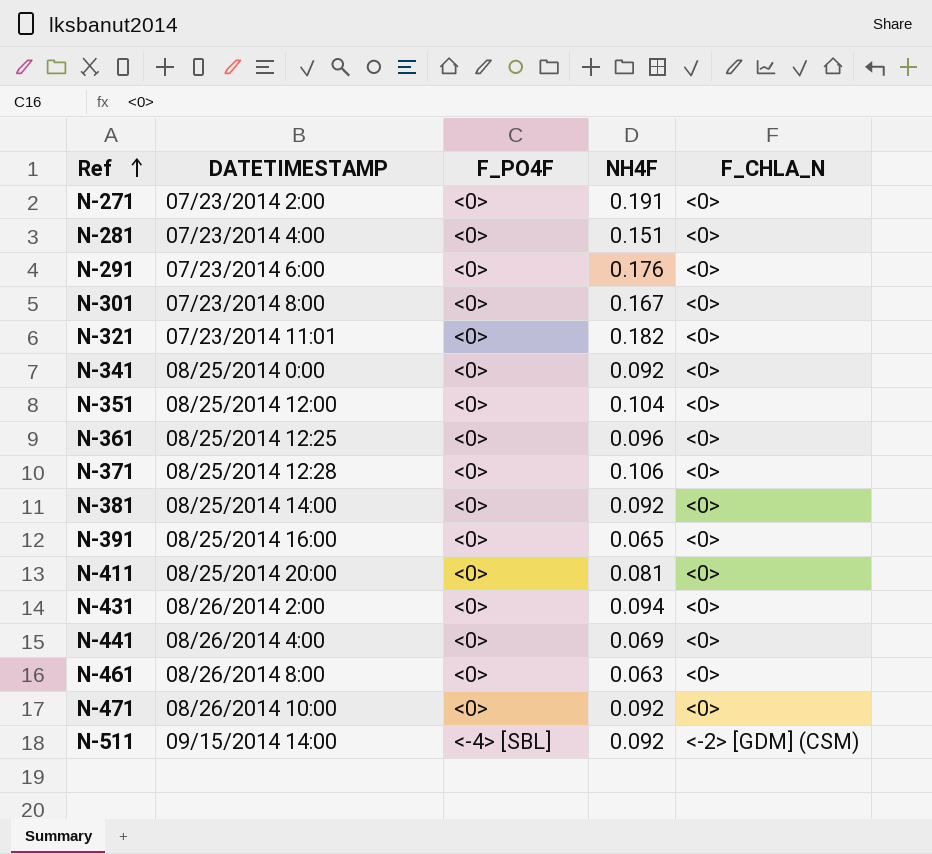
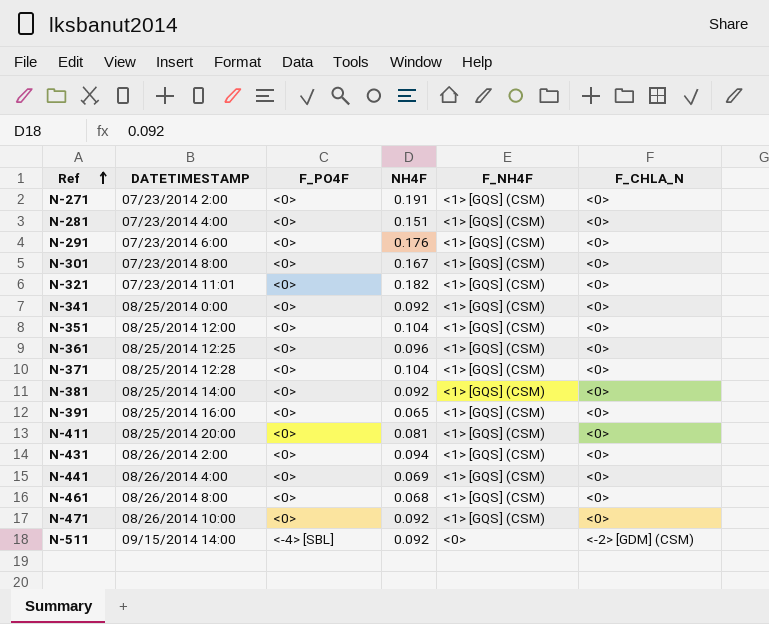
column F_NH4F | position: none -> 5
N-371 | NH4F: 0.106 -> 0.104
N-461 | NH4F: 0.063 -> 0.068

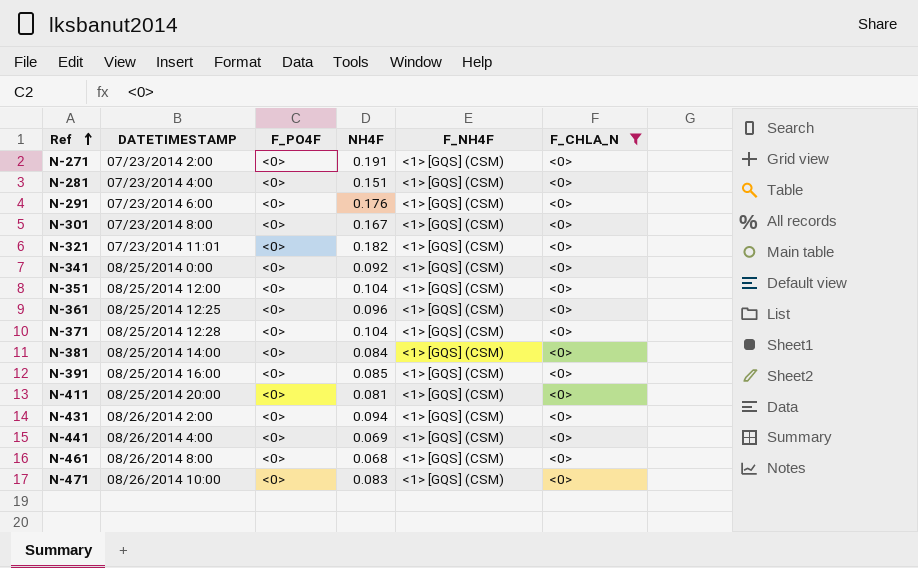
filter: none -> F_CHLA_N = <0>
N-381 | NH4F: 0.092 -> 0.084
N-391 | NH4F: 0.065 -> 0.085
N-471 | NH4F: 0.092 -> 0.083

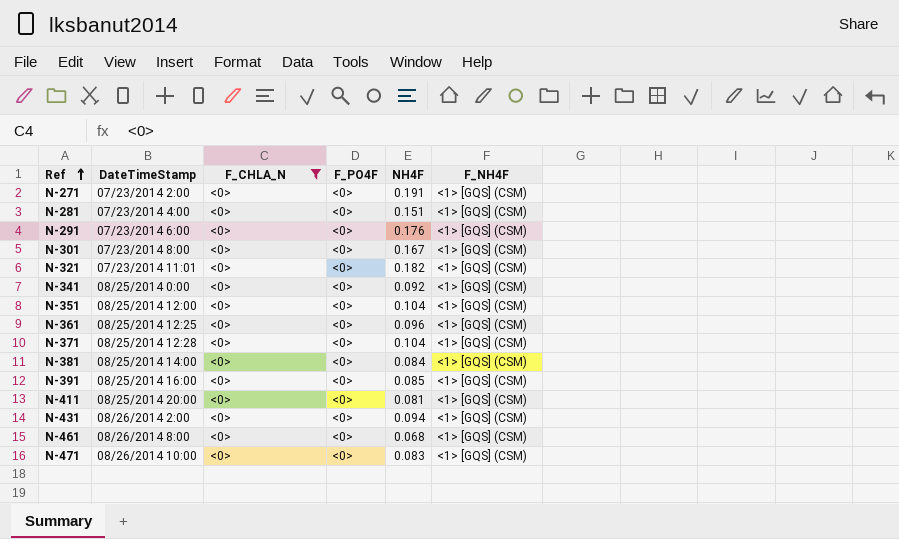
column name: DATETIMESTAMP -> DateTimeStamp
column F_CHLA_N | position: 6 -> 3
row N-441: 08/26/2014 4:00 | <0> | 0.069 | <1> [GQS] (CSM) | <0> -> none

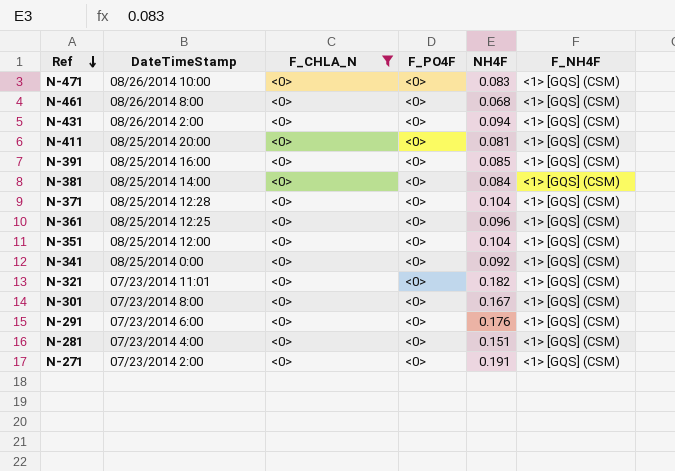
row order: Ref ascending -> Ref descending

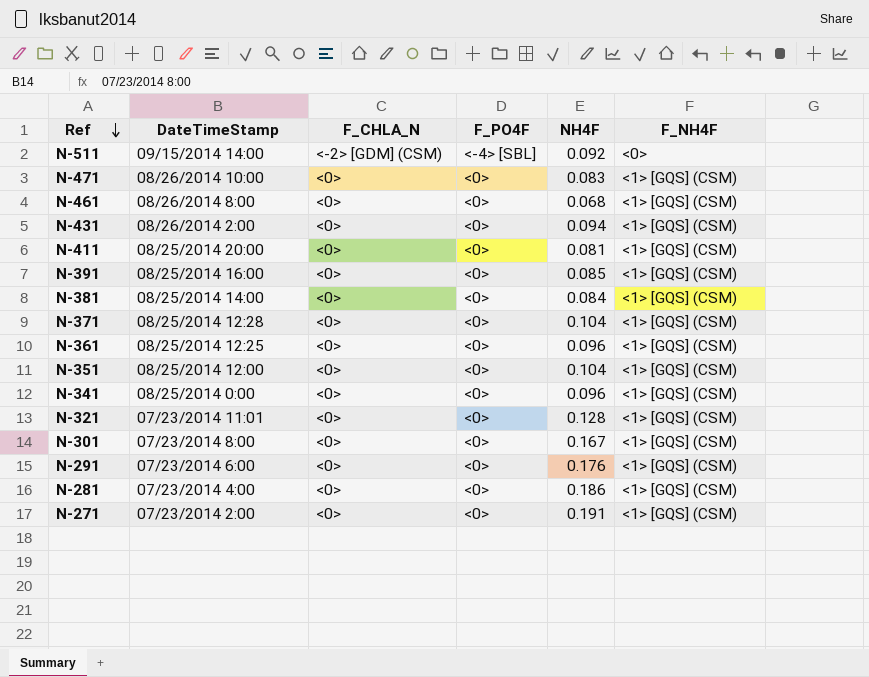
filter: F_CHLA_N = <0> -> none
N-341 | NH4F: 0.092 -> 0.096
N-321 | NH4F: 0.182 -> 0.128
N-281 | NH4F: 0.151 -> 0.186

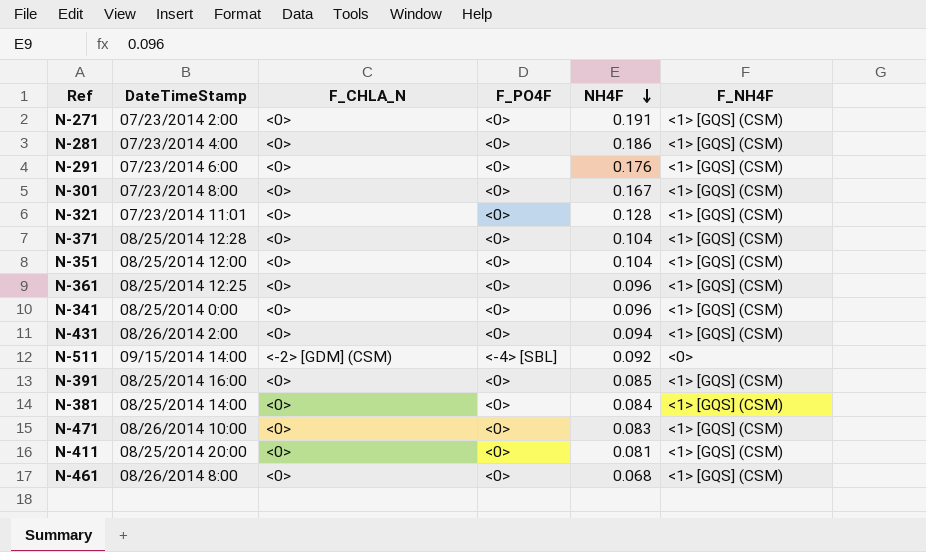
row order: Ref descending -> NH4F descending

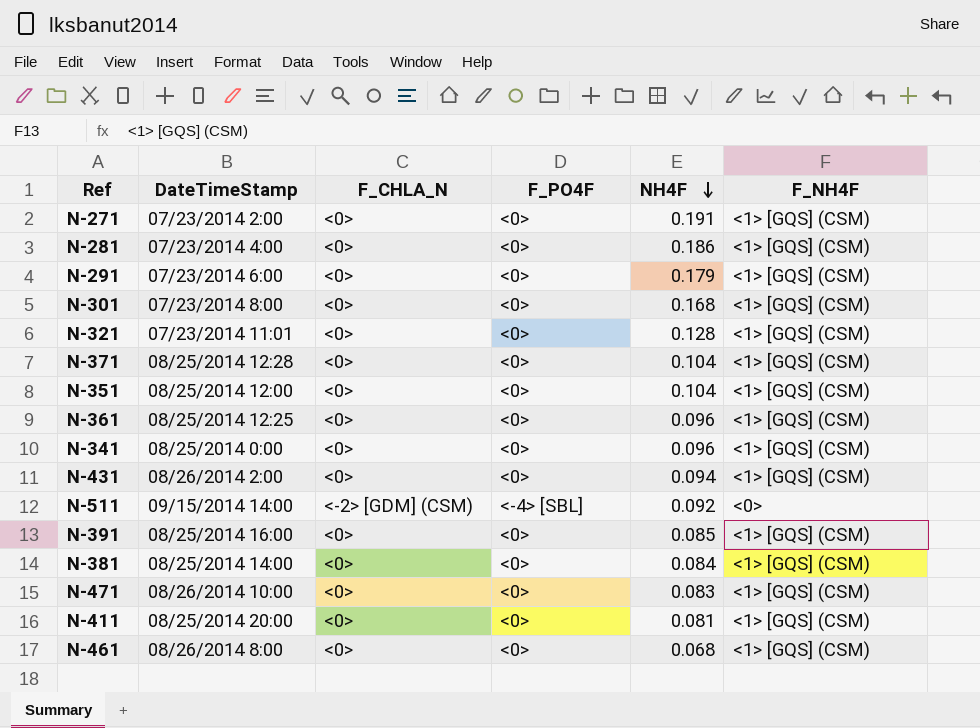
N-291 | NH4F: 0.176 -> 0.179
N-301 | NH4F: 0.167 -> 0.168

